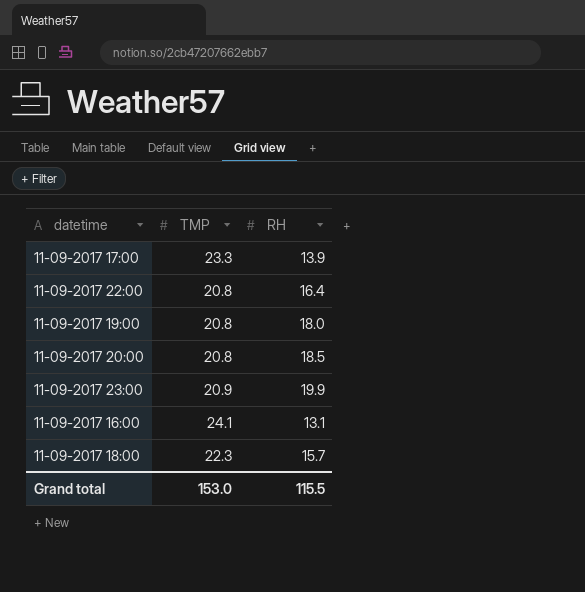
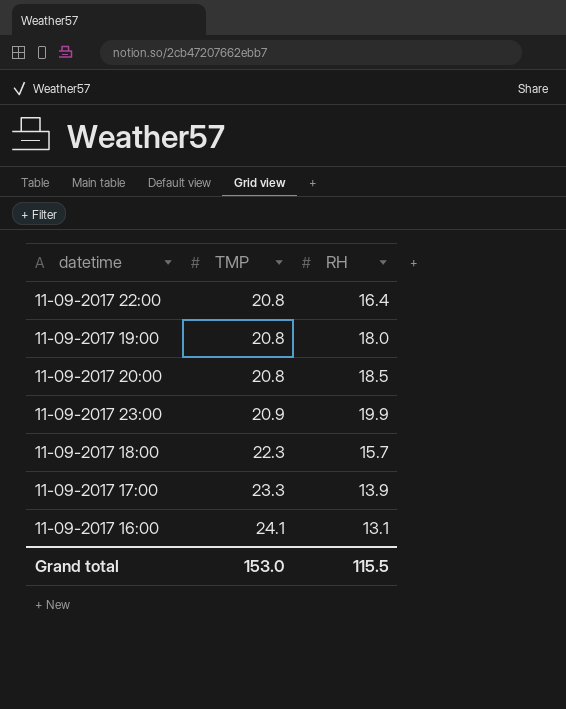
row order: none -> TMP ascending

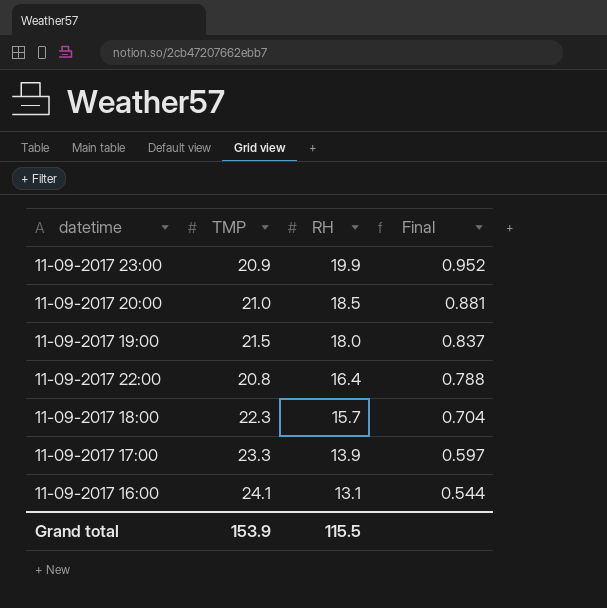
row order: TMP ascending -> RH descending
column Final | formula: none -> [RH] / [TMP]
11-09-2017 20:00 | TMP: 20.8 -> 21.0
11-09-2017 19:00 | TMP: 20.8 -> 21.5
Grand total | TMP: 153.0 -> 153.9

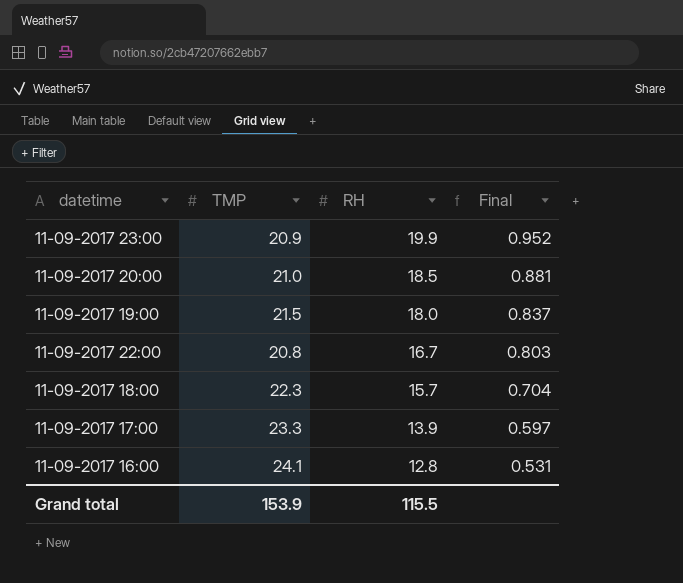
11-09-2017 22:00 | RH: 16.4 -> 16.7
11-09-2017 22:00 | Final: 0.788 -> 0.803
11-09-2017 16:00 | RH: 13.1 -> 12.8
11-09-2017 16:00 | Final: 0.544 -> 0.531

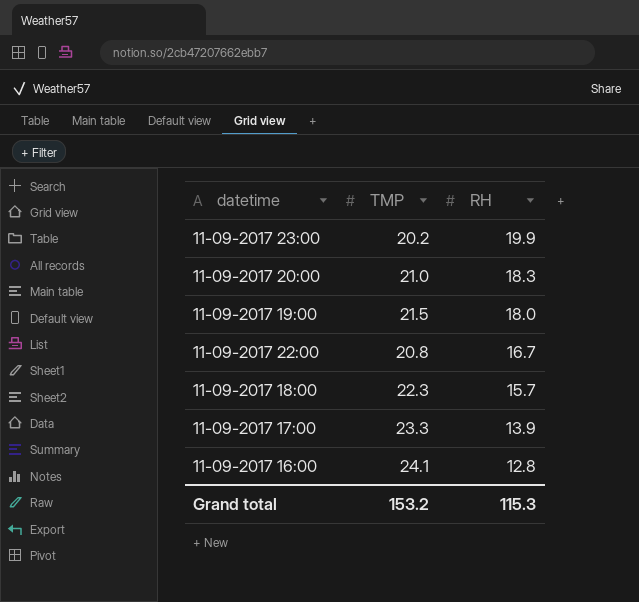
column Final | formula: [RH] / [TMP] -> none
11-09-2017 23:00 | TMP: 20.9 -> 20.2
11-09-2017 20:00 | RH: 18.5 -> 18.3
Grand total | TMP: 153.9 -> 153.2
Grand total | RH: 115.5 -> 115.3

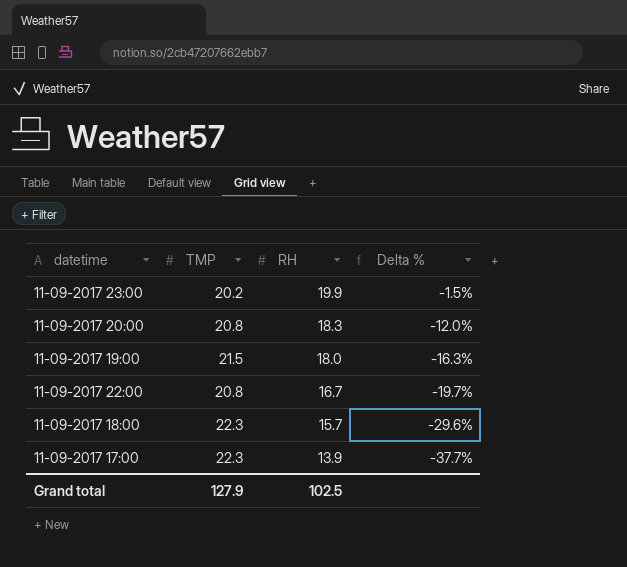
column Delta % | formula: none -> ([RH] - [TMP]) / [TMP]
row 11-09-2017 16:00: 24.1 | 12.8 -> none
11-09-2017 20:00 | TMP: 21.0 -> 20.8
11-09-2017 17:00 | TMP: 23.3 -> 22.3
Grand total | TMP: 153.2 -> 127.9
Grand total | RH: 115.3 -> 102.5

